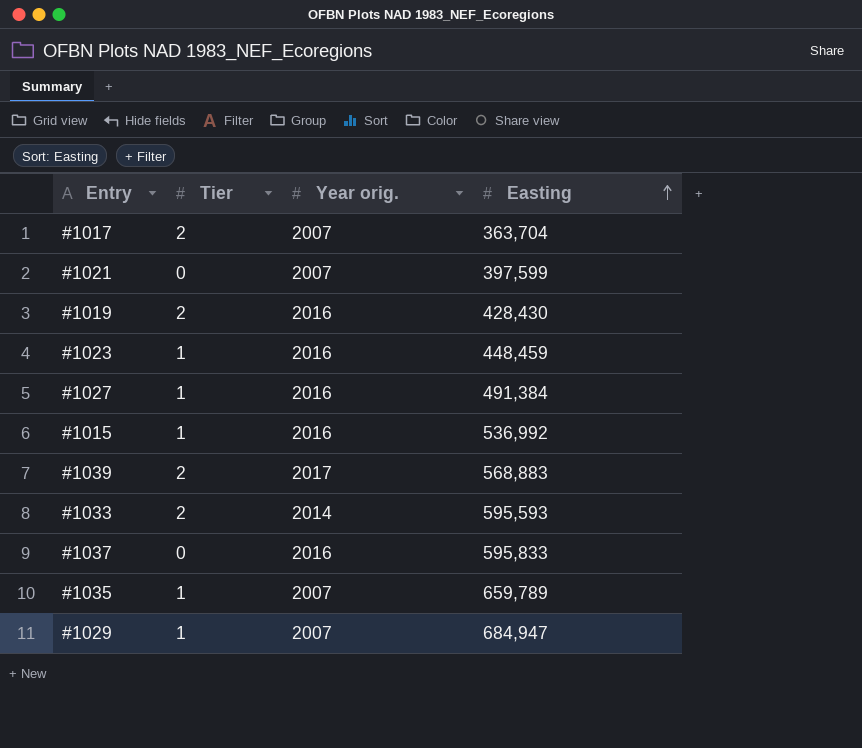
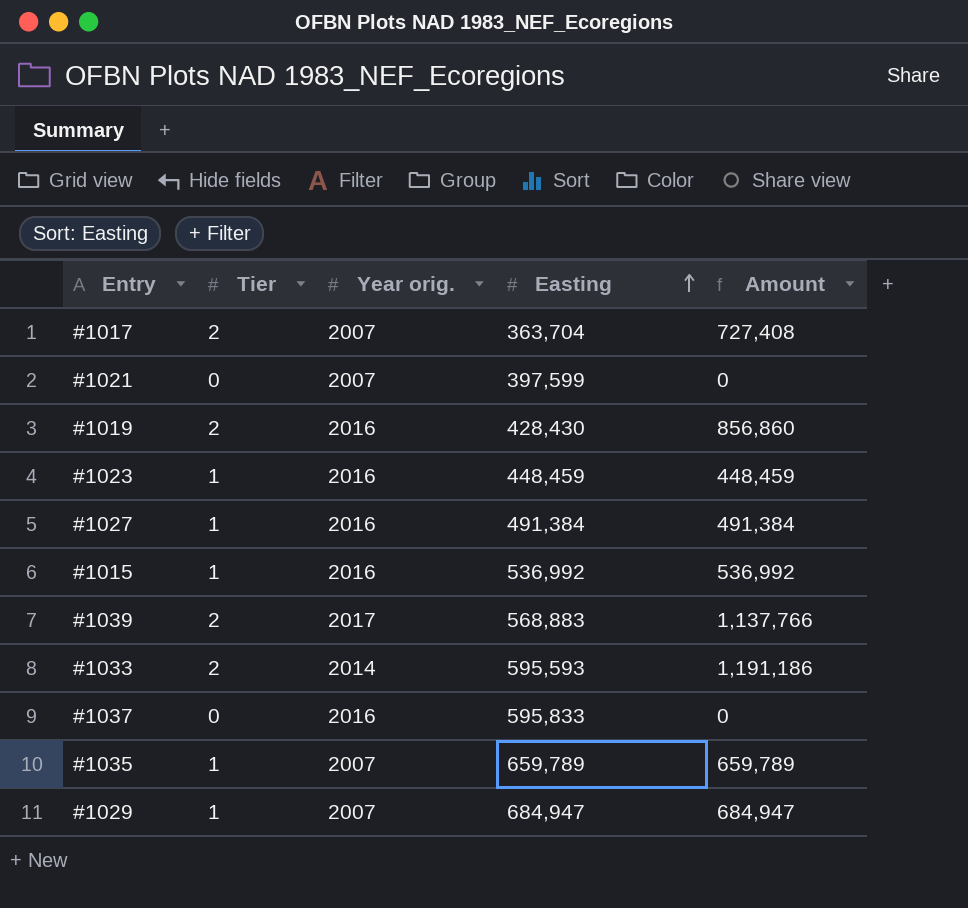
column Amount | formula: none -> [Tier] * [Easting]

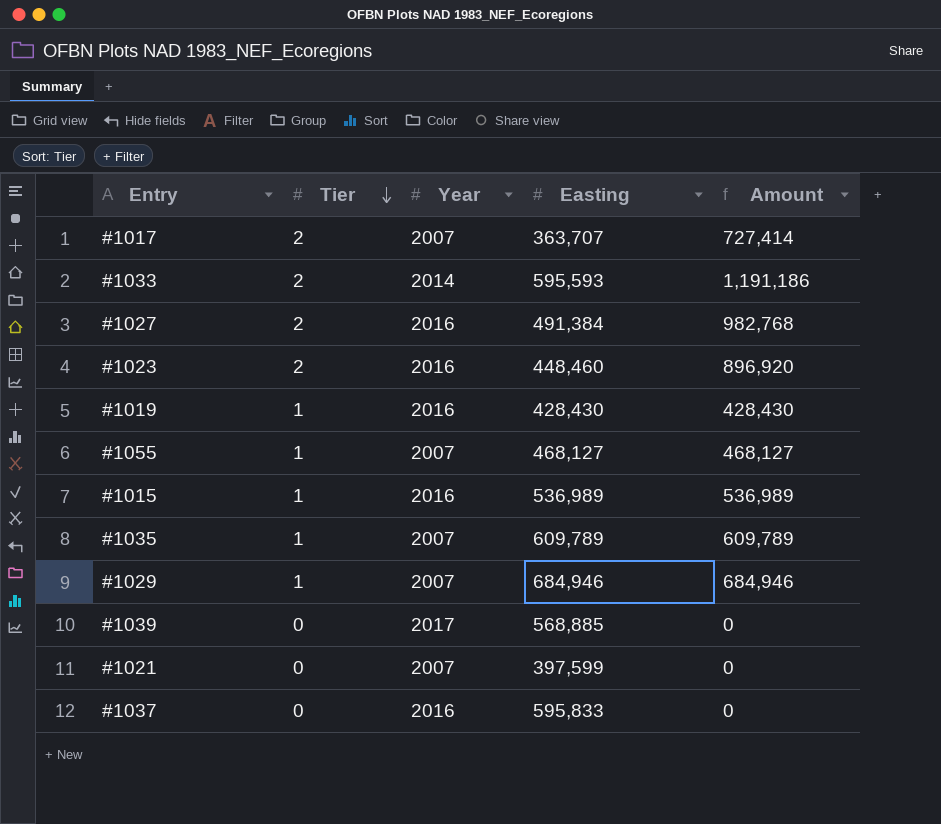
row order: Easting ascending -> Tier descending
column name: Year orig. -> Year
#1017 | Easting: 363,704 -> 363,707
#1017 | Amount: 727,408 -> 727,414
#1027 | Tier: 1 -> 2
#1027 | Amount: 491,384 -> 982,768
#1023 | Tier: 1 -> 2
#1023 | Easting: 448,459 -> 448,460
#1023 | Amount: 448,459 -> 896,920
#1019 | Tier: 2 -> 1
#1019 | Amount: 856,860 -> 428,430
row #1055: none -> 1 | 2007 | 468,127 | 468,127
#1015 | Easting: 536,992 -> 536,989
#1015 | Amount: 536,992 -> 536,989
#1035 | Easting: 659,789 -> 609,789
#1035 | Amount: 659,789 -> 609,789
#1029 | Easting: 684,947 -> 684,946
#1029 | Amount: 684,947 -> 684,946
#1039 | Tier: 2 -> 0
#1039 | Easting: 568,883 -> 568,885
#1039 | Amount: 1,137,766 -> 0

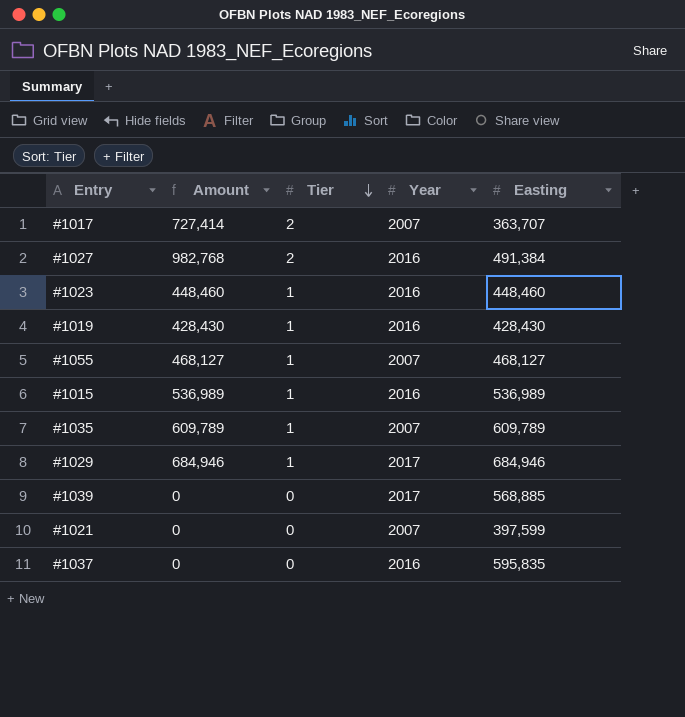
column Amount | position: 5 -> 2
row #1033: 2 | 2014 | 595,593 | 1,191,186 -> none
#1023 | Amount: 896,920 -> 448,460
#1023 | Tier: 2 -> 1
#1029 | Year: 2007 -> 2017
#1037 | Easting: 595,833 -> 595,835

